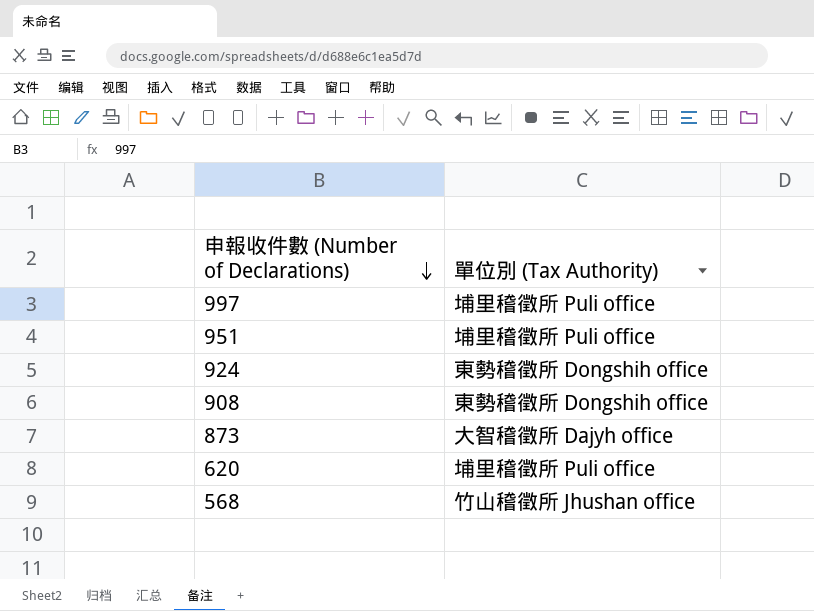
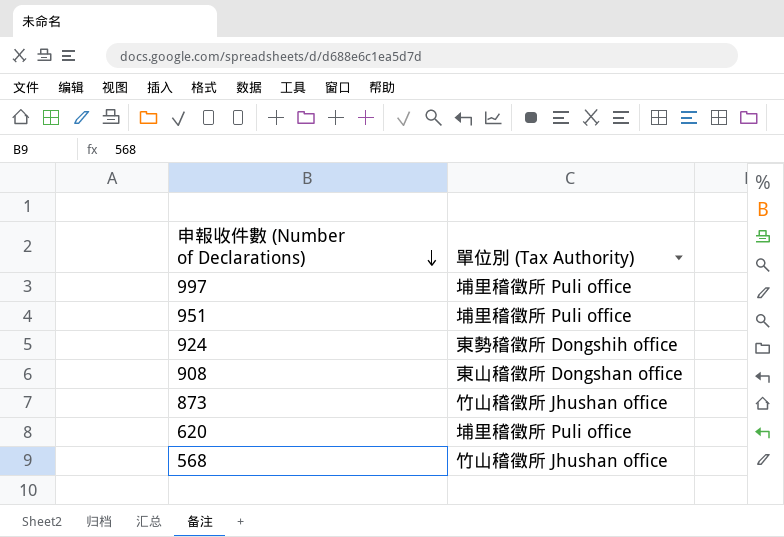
908 | 單位別 (Tax Authority): 東勢稽徵所 Dongshih office -> 東山稽徵所 Dongshan office
873 | 單位別 (Tax Authority): 大智稽徵所 Dajyh office -> 竹山稽徵所 Jhushan office

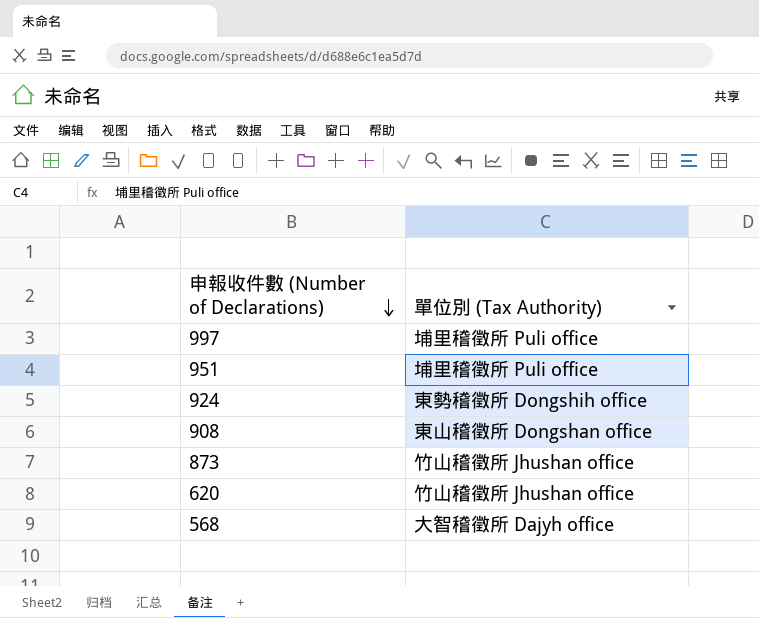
620 | 單位別 (Tax Authority): 埔里稽徵所 Puli office -> 竹山稽徵所 Jhushan office
568 | 單位別 (Tax Authority): 竹山稽徵所 Jhushan office -> 大智稽徵所 Dajyh office

